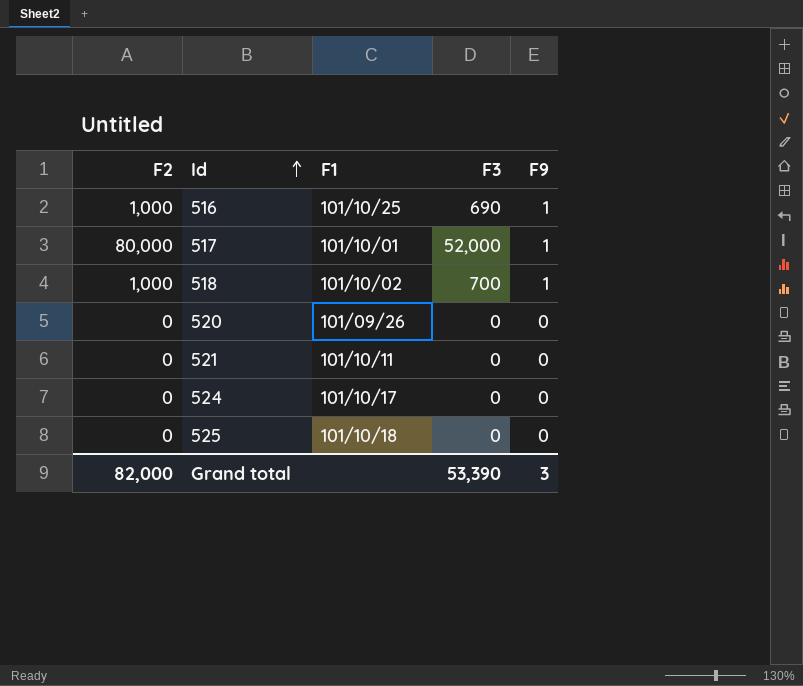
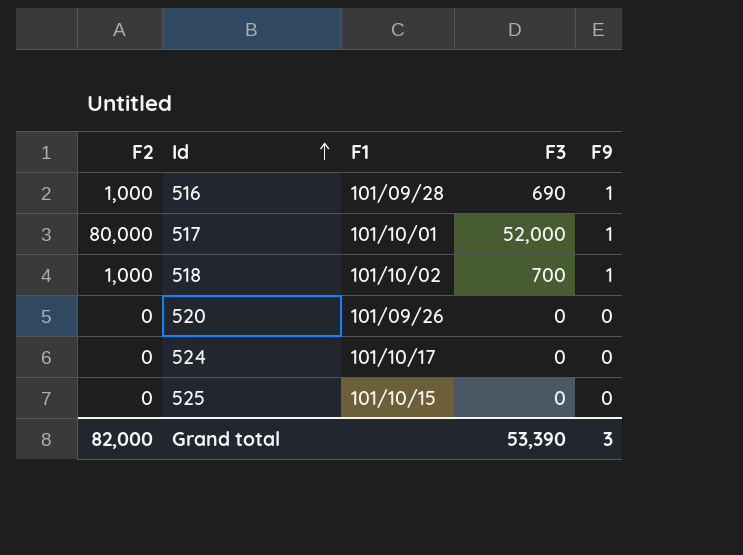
row 521: 0 | 101/10/11 | 0 | 0 -> none
516 | F1: 101/10/25 -> 101/09/28
525 | F1: 101/10/18 -> 101/10/15

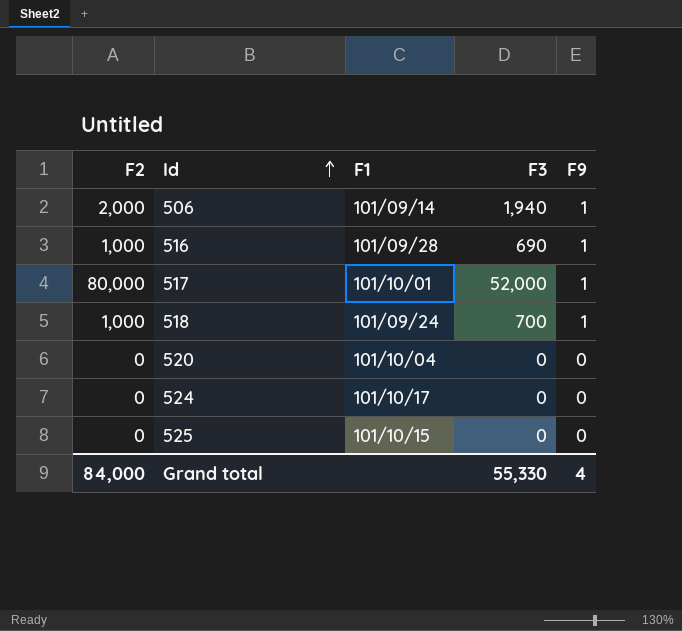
row 506: none -> 2,000 | 101/09/14 | 1,940 | 1
518 | F1: 101/10/02 -> 101/09/24
520 | F1: 101/09/26 -> 101/10/04
Grand total | F2: 82,000 -> 84,000
Grand total | F3: 53,390 -> 55,330
Grand total | F9: 3 -> 4

